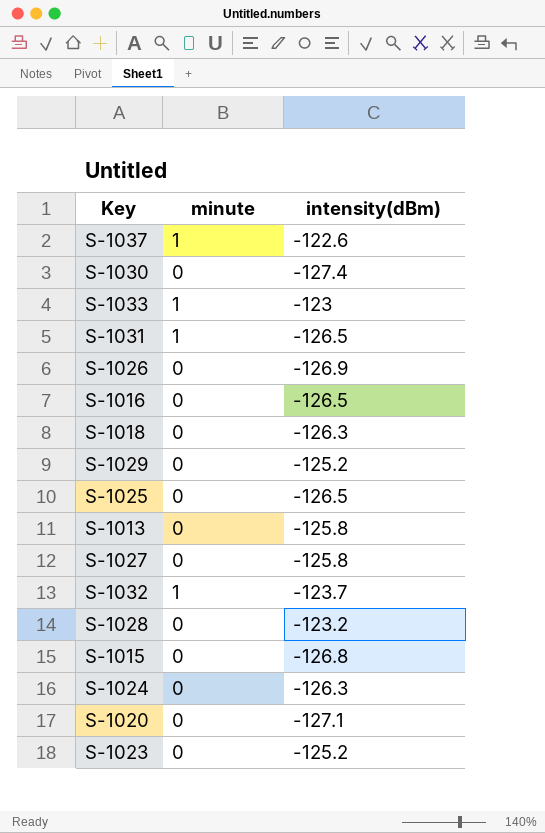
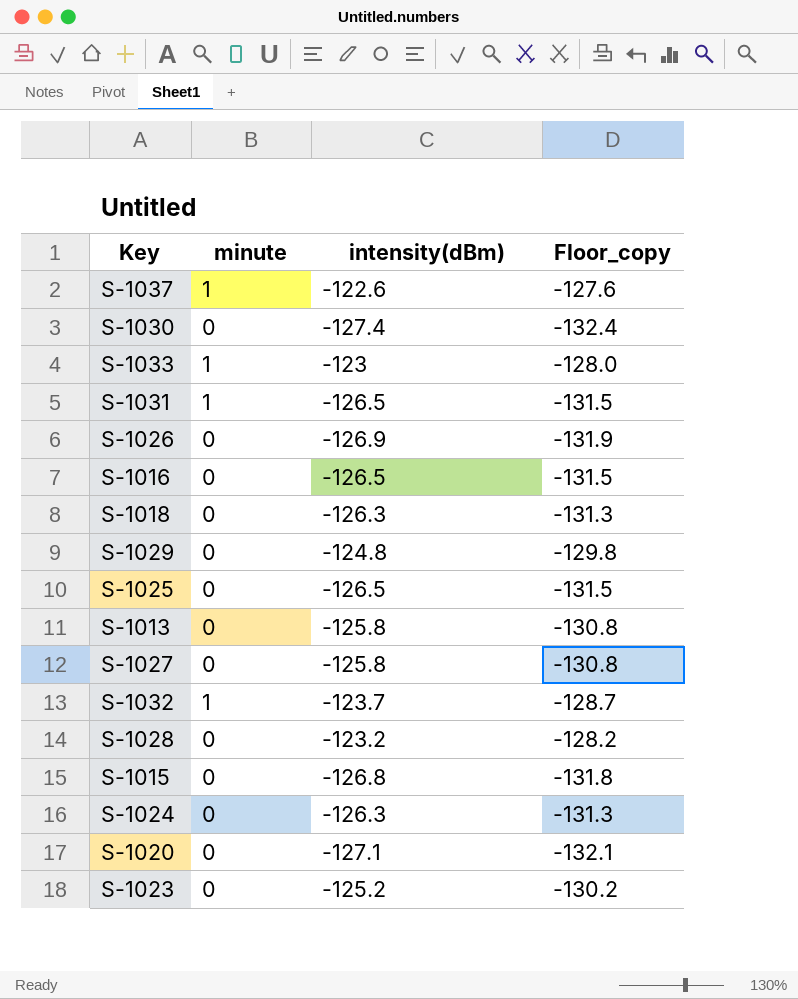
column Floor_copy | formula: none -> [intensity(dBm)] - 5
S-1029 | intensity(dBm): -125.2 -> -124.8

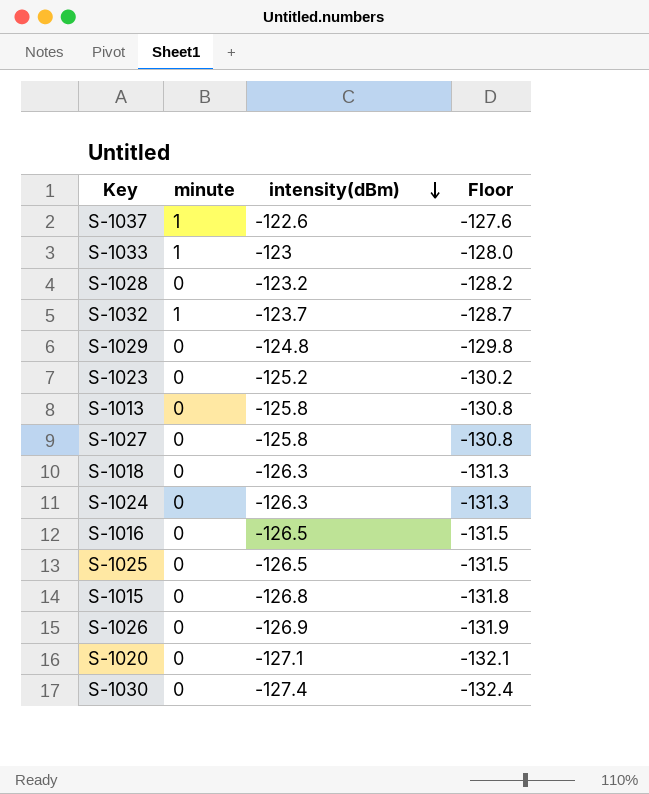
row order: none -> intensity(dBm) descending
column name: Floor_copy -> Floor
row S-1031: 1 | -126.5 | -131.5 -> none

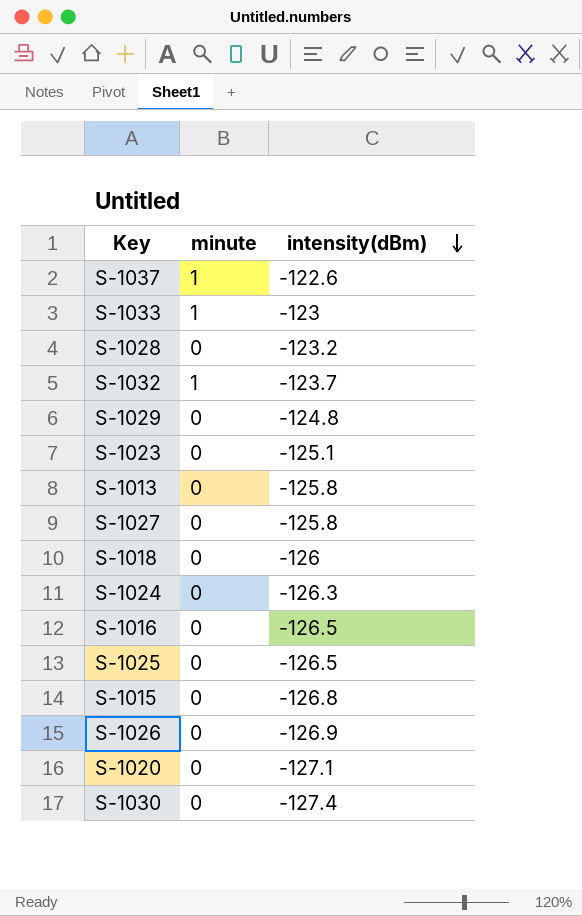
column Floor | formula: [intensity(dBm)] - 5 -> none
S-1023 | intensity(dBm): -125.2 -> -125.1
S-1018 | intensity(dBm): -126.3 -> -126

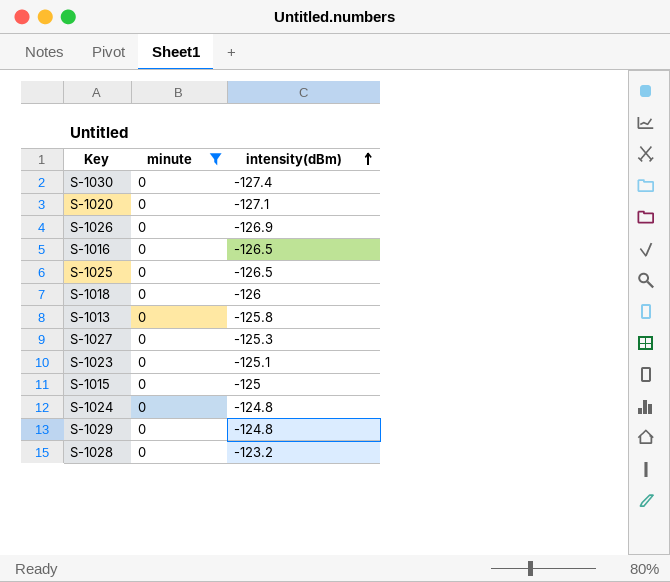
filter: none -> minute = 0
row order: intensity(dBm) descending -> intensity(dBm) ascending
S-1027 | intensity(dBm): -125.8 -> -125.3
S-1015 | intensity(dBm): -126.8 -> -125
S-1024 | intensity(dBm): -126.3 -> -124.8

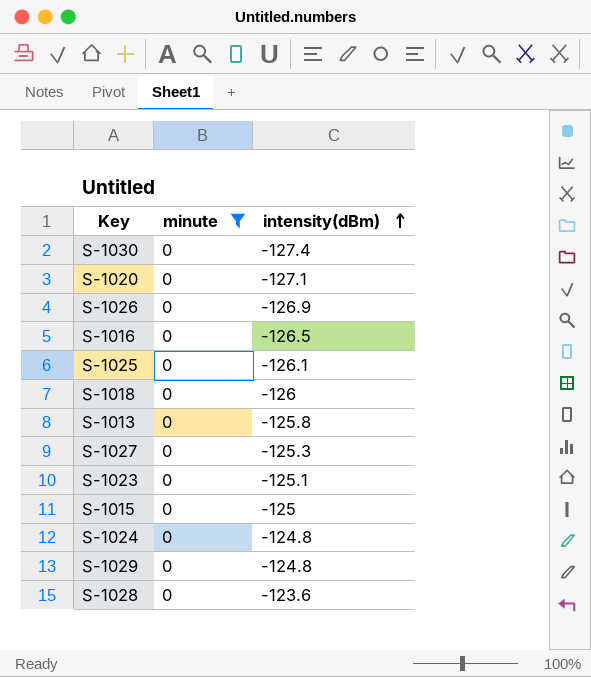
S-1025 | intensity(dBm): -126.5 -> -126.1
S-1028 | intensity(dBm): -123.2 -> -123.6

